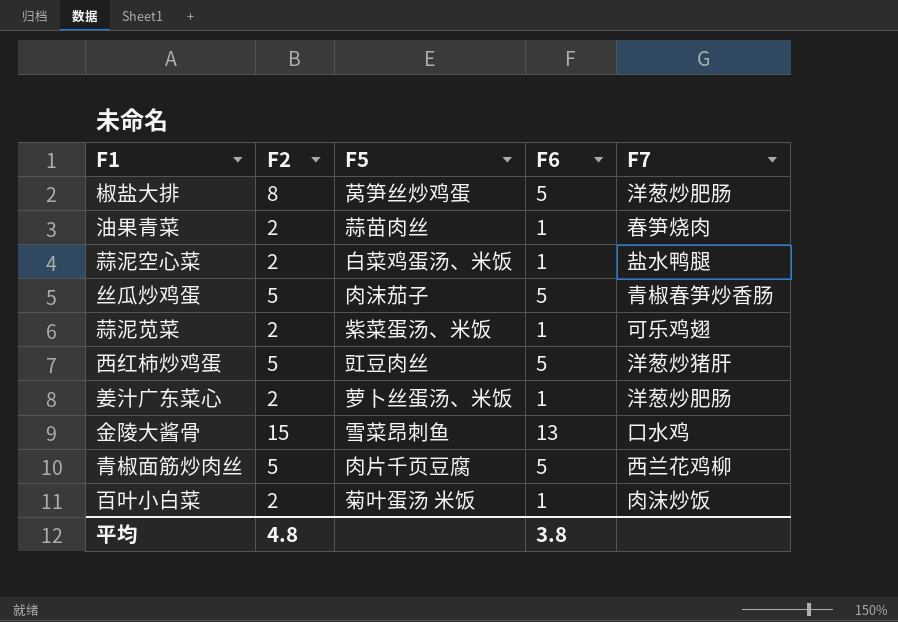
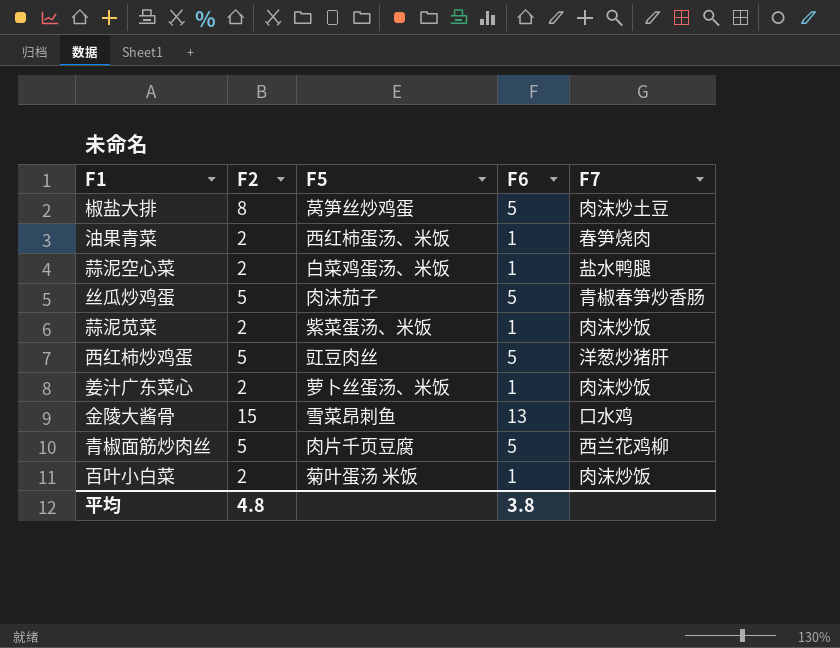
椒盐大排 | F7: 洋葱炒肥肠 -> 肉沫炒土豆
油果青菜 | F5: 蒜苗肉丝 -> 西红柿蛋汤、米饭
蒜泥苋菜 | F7: 可乐鸡翅 -> 肉沫炒饭
姜汁广东菜心 | F7: 洋葱炒肥肠 -> 肉沫炒饭

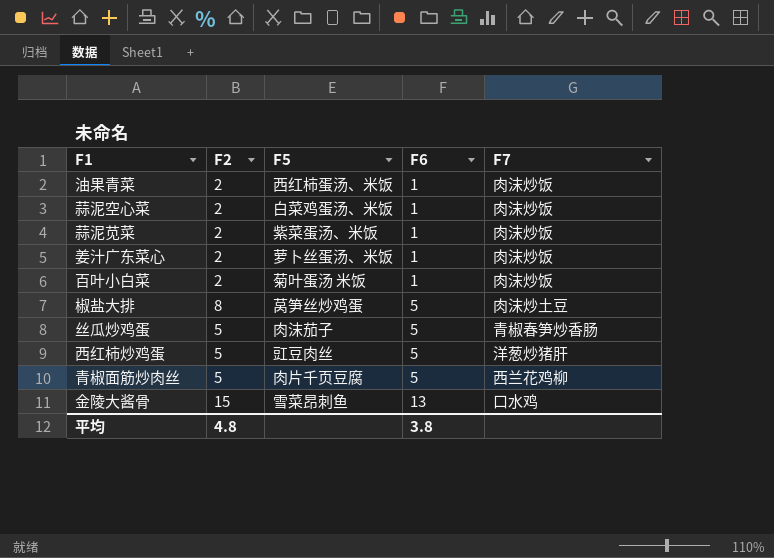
row order: none -> F6 ascending
油果青菜 | F7: 春笋烧肉 -> 肉沫炒饭
蒜泥空心菜 | F7: 盐水鸭腿 -> 肉沫炒饭

